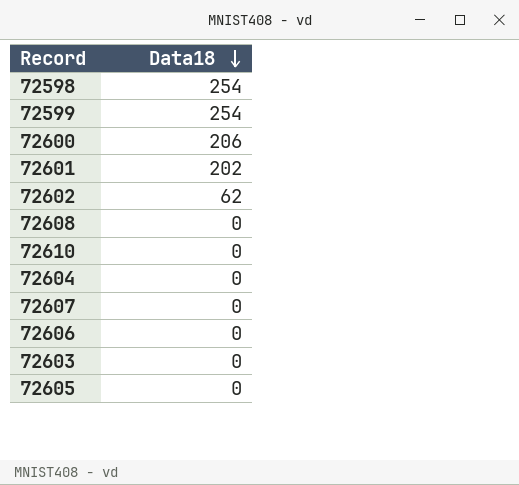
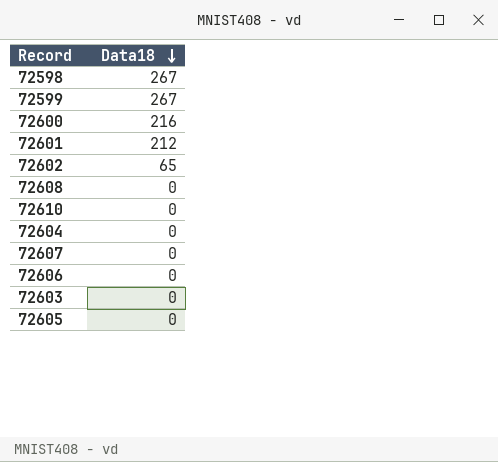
72598 | Data18: 254 -> 267
72599 | Data18: 254 -> 267
72600 | Data18: 206 -> 216
72601 | Data18: 202 -> 212
72602 | Data18: 62 -> 65

